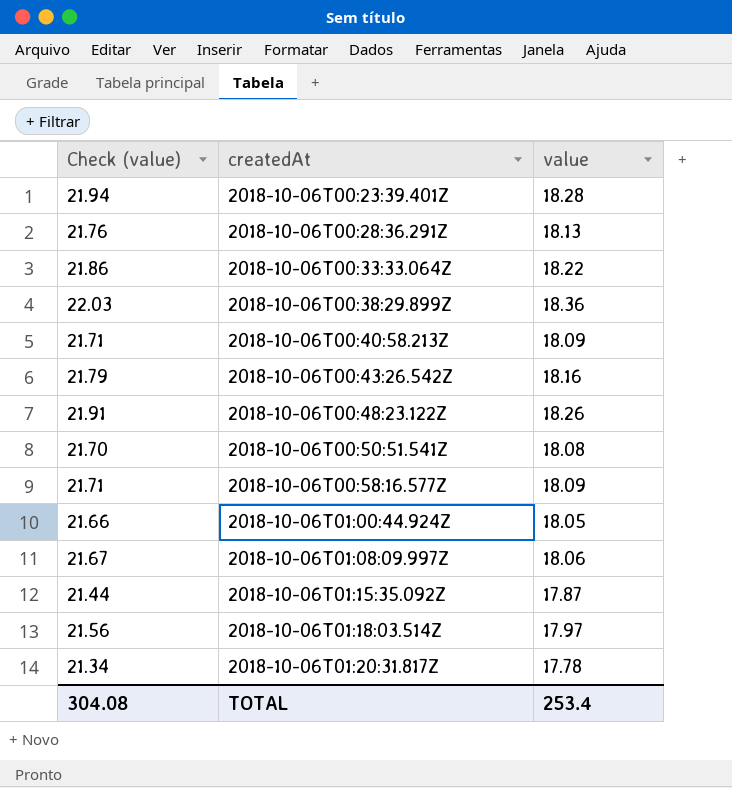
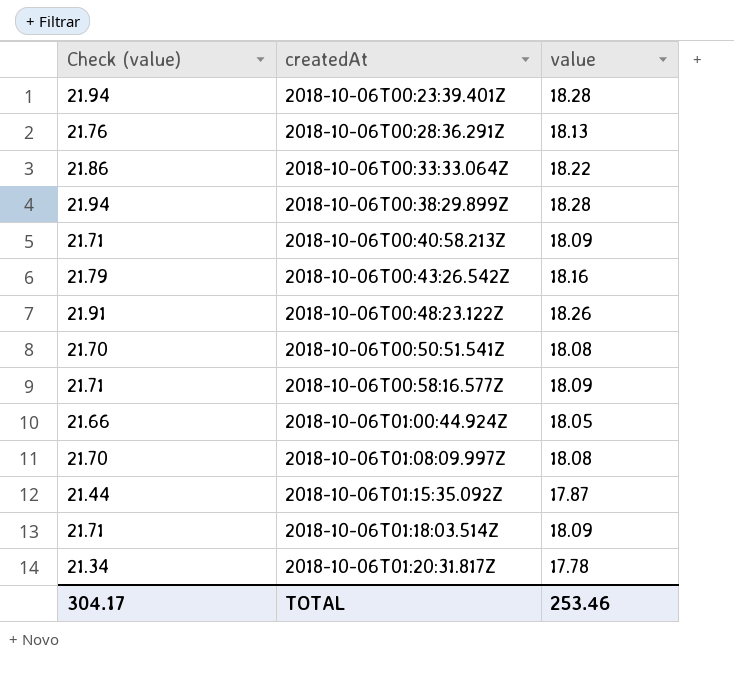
2018-10-06T00:38:29.899Z | Check (value): 22.03 -> 21.94
2018-10-06T00:38:29.899Z | value: 18.36 -> 18.28
2018-10-06T01:08:09.997Z | Check (value): 21.67 -> 21.70
2018-10-06T01:08:09.997Z | value: 18.06 -> 18.08
2018-10-06T01:18:03.514Z | Check (value): 21.56 -> 21.71
2018-10-06T01:18:03.514Z | value: 17.97 -> 18.09
TOTAL | Check (value): 304.08 -> 304.17
TOTAL | value: 253.4 -> 253.46

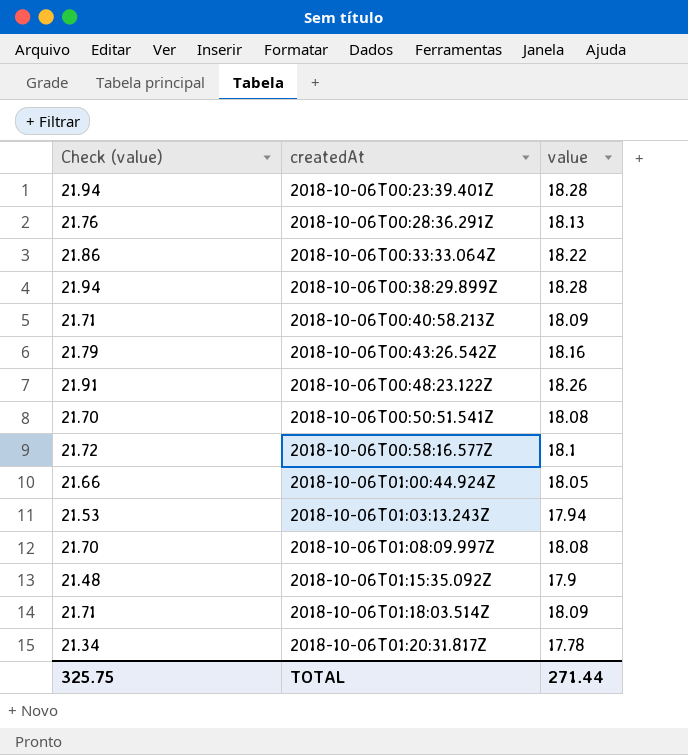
2018-10-06T00:58:16.577Z | Check (value): 21.71 -> 21.72
2018-10-06T00:58:16.577Z | value: 18.09 -> 18.1
row 2018-10-06T01:03:13.243Z: none -> 21.53 | 17.94
2018-10-06T01:15:35.092Z | Check (value): 21.44 -> 21.48
2018-10-06T01:15:35.092Z | value: 17.87 -> 17.9
TOTAL | Check (value): 304.17 -> 325.75
TOTAL | value: 253.46 -> 271.44

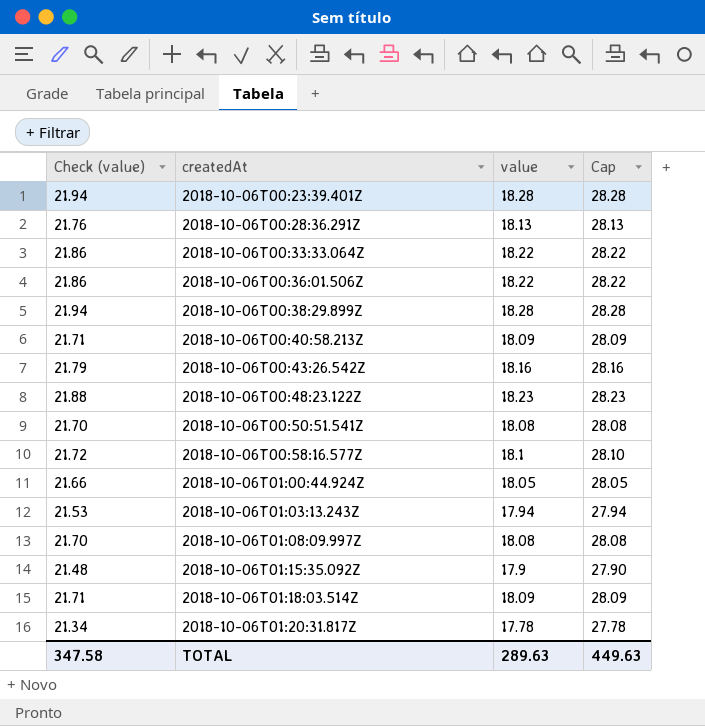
column Cap | formula: none -> [value] + 10
row 2018-10-06T00:36:01.506Z: none -> 21.86 | 18.22 | 28.22
2018-10-06T00:48:23.122Z | Check (value): 21.91 -> 21.88
2018-10-06T00:48:23.122Z | value: 18.26 -> 18.23
TOTAL | Check (value): 325.75 -> 347.58
TOTAL | value: 271.44 -> 289.63

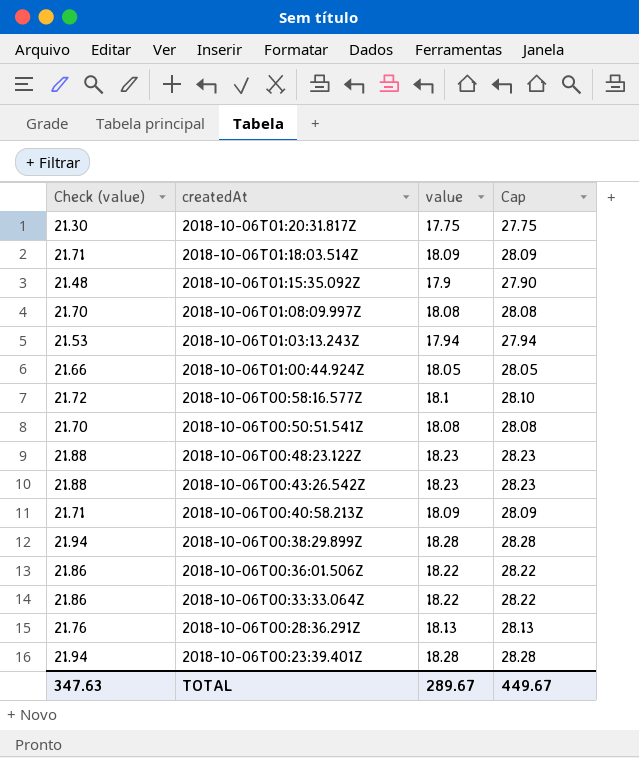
row order: createdAt ascending -> createdAt descending
2018-10-06T01:20:31.817Z | Check (value): 21.34 -> 21.30
2018-10-06T01:20:31.817Z | value: 17.78 -> 17.75
2018-10-06T01:20:31.817Z | Cap: 27.78 -> 27.75
2018-10-06T00:43:26.542Z | Check (value): 21.79 -> 21.88
2018-10-06T00:43:26.542Z | value: 18.16 -> 18.23
2018-10-06T00:43:26.542Z | Cap: 28.16 -> 28.23
TOTAL | Check (value): 347.58 -> 347.63
TOTAL | value: 289.63 -> 289.67
TOTAL | Cap: 449.63 -> 449.67

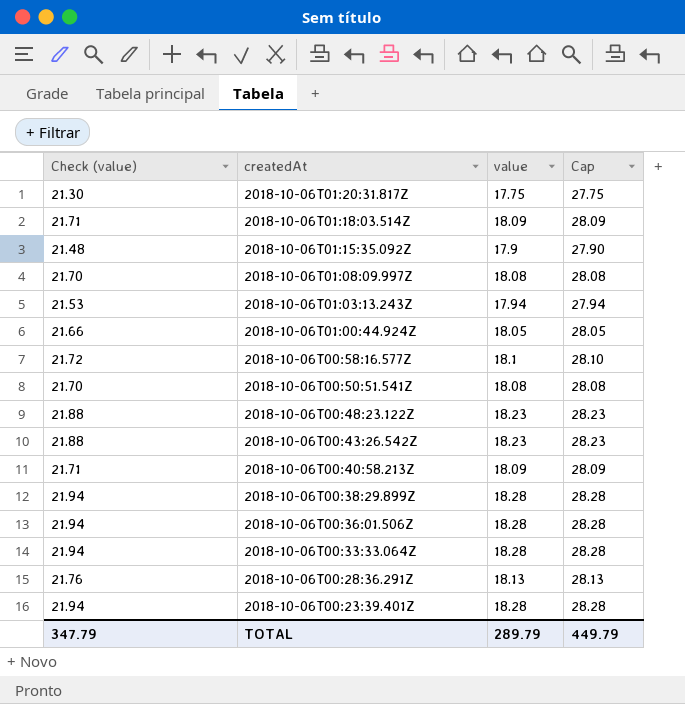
2018-10-06T00:36:01.506Z | Check (value): 21.86 -> 21.94
2018-10-06T00:36:01.506Z | value: 18.22 -> 18.28
2018-10-06T00:36:01.506Z | Cap: 28.22 -> 28.28
2018-10-06T00:33:33.064Z | Check (value): 21.86 -> 21.94
2018-10-06T00:33:33.064Z | value: 18.22 -> 18.28
2018-10-06T00:33:33.064Z | Cap: 28.22 -> 28.28
TOTAL | Check (value): 347.63 -> 347.79
TOTAL | value: 289.67 -> 289.79
TOTAL | Cap: 449.67 -> 449.79

